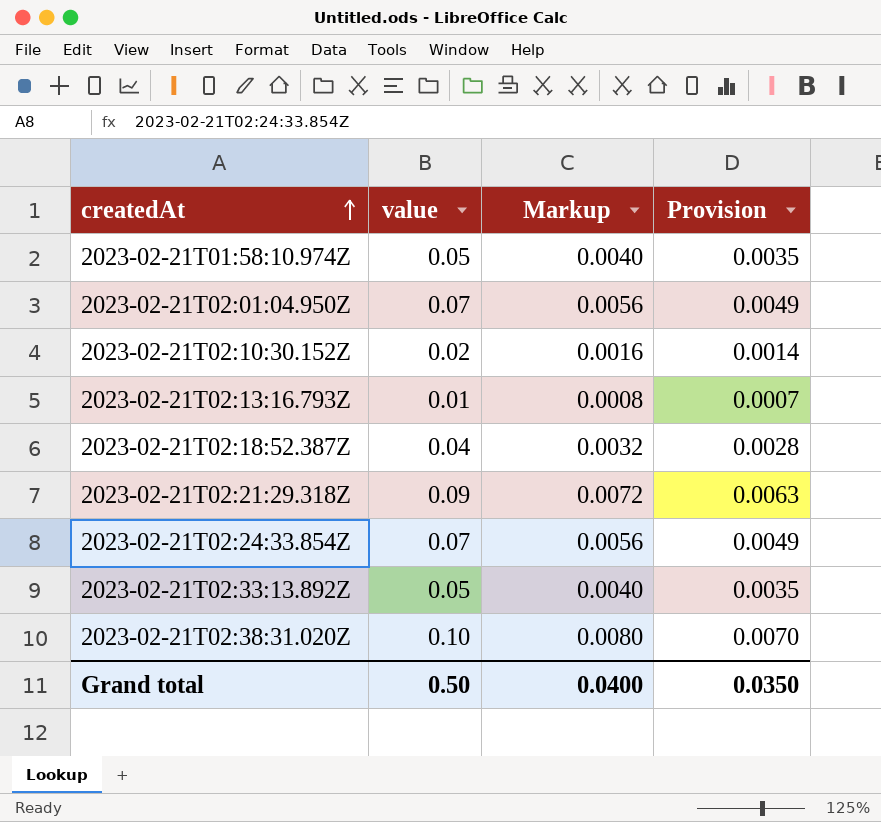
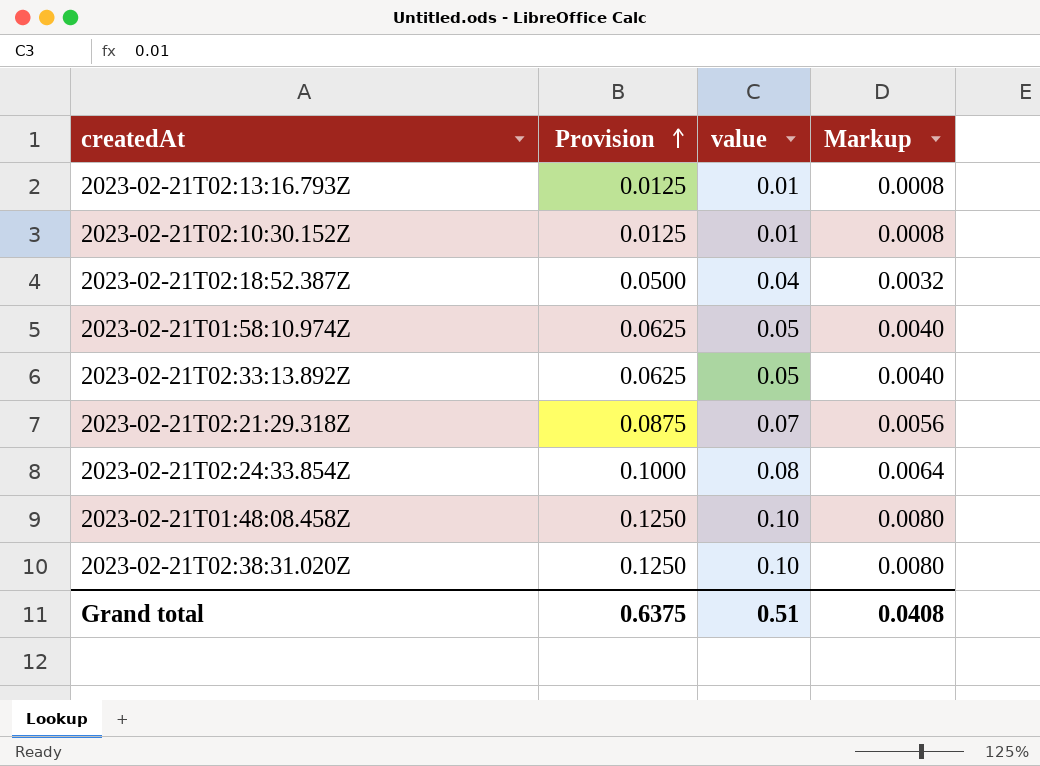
row order: createdAt ascending -> Provision ascending
column Provision | formula: [value] * 0.07 -> [value] * 1.25
column Provision | position: 4 -> 2
row 2023-02-21T02:01:04.950Z: 0.07 | 0.0056 | 0.0049 -> none
2023-02-21T02:10:30.152Z | value: 0.02 -> 0.01
2023-02-21T02:10:30.152Z | Markup: 0.0016 -> 0.0008
2023-02-21T02:21:29.318Z | value: 0.09 -> 0.07
2023-02-21T02:21:29.318Z | Markup: 0.0072 -> 0.0056
2023-02-21T02:24:33.854Z | value: 0.07 -> 0.08
2023-02-21T02:24:33.854Z | Markup: 0.0056 -> 0.0064
row 2023-02-21T01:48:08.458Z: none -> 0.1250 | 0.10 | 0.0080
Grand total | Provision: 0.0350 -> 0.6375
Grand total | value: 0.50 -> 0.51
Grand total | Markup: 0.0400 -> 0.0408

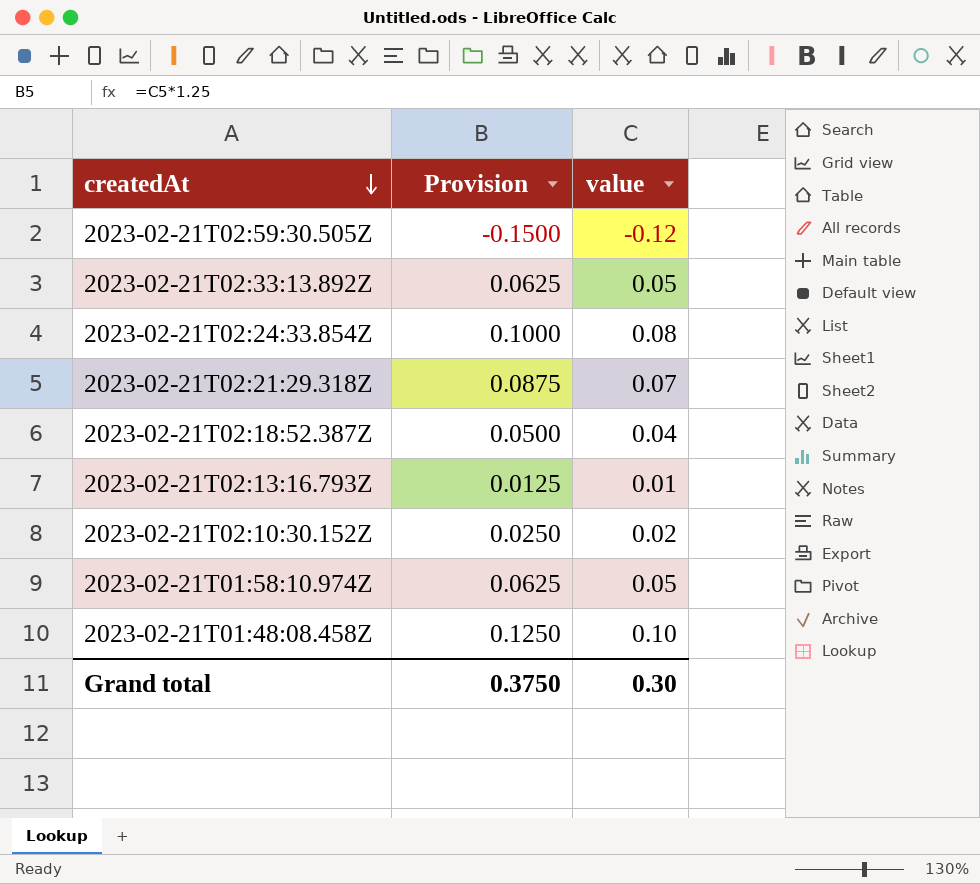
row order: Provision ascending -> createdAt descending
column Markup | formula: [value] * 0.08 -> none
row 2023-02-21T02:38:31.020Z: 0.1250 | 0.10 | 0.0080 -> none
row 2023-02-21T02:59:30.505Z: none -> -0.1500 | -0.12
2023-02-21T02:10:30.152Z | Provision: 0.0125 -> 0.0250
2023-02-21T02:10:30.152Z | value: 0.01 -> 0.02
Grand total | Provision: 0.6375 -> 0.3750
Grand total | value: 0.51 -> 0.30

